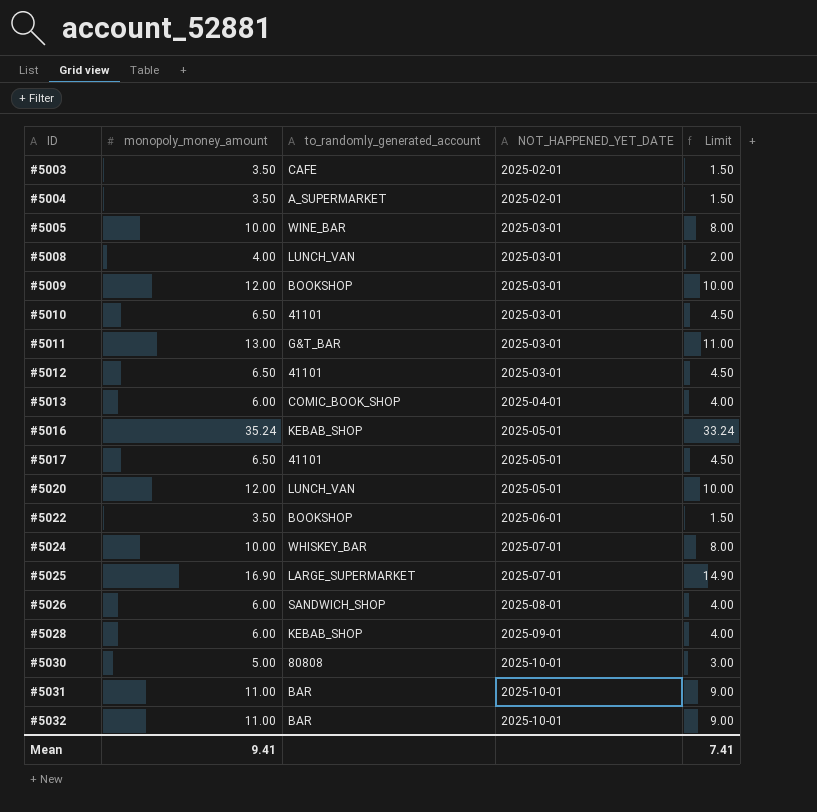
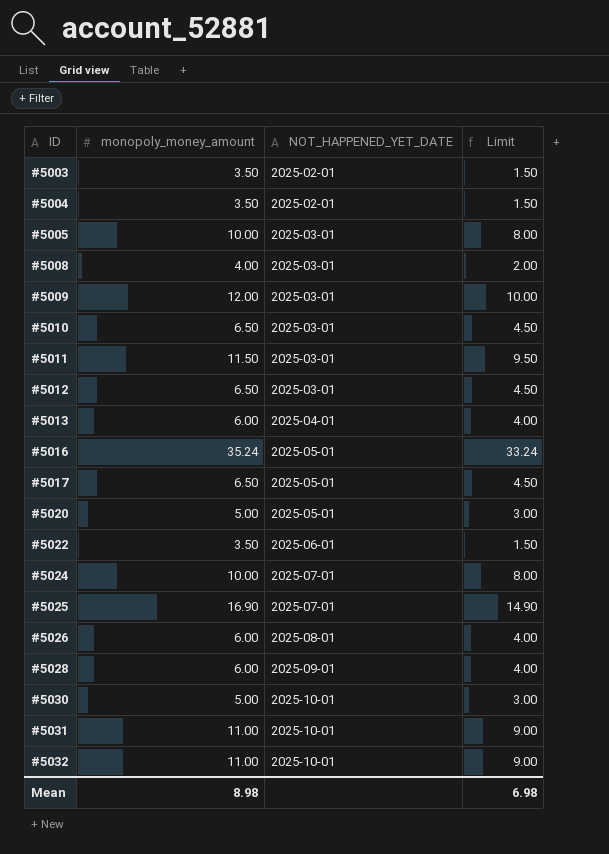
column to_randomly_generated_account | position: 3 -> none
#5011 | monopoly_money_amount: 13.00 -> 11.50
#5011 | Limit: 11.00 -> 9.50
#5020 | monopoly_money_amount: 12.00 -> 5.00
#5020 | Limit: 10.00 -> 3.00
Mean | monopoly_money_amount: 9.41 -> 8.98
Mean | Limit: 7.41 -> 6.98

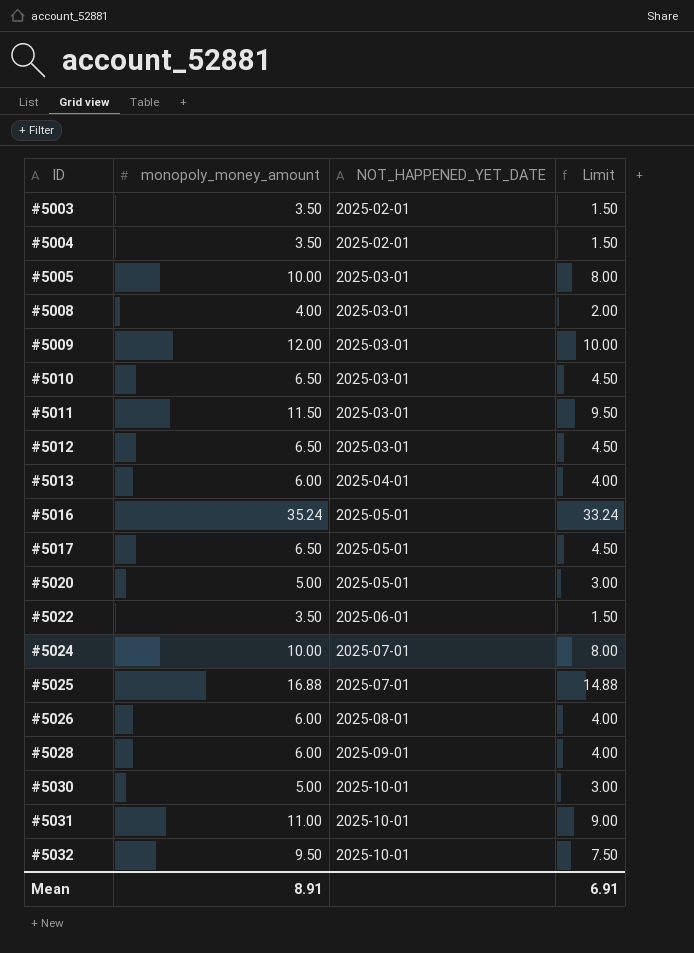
#5025 | monopoly_money_amount: 16.90 -> 16.88
#5025 | Limit: 14.90 -> 14.88
#5032 | monopoly_money_amount: 11.00 -> 9.50
#5032 | Limit: 9.00 -> 7.50
Mean | monopoly_money_amount: 8.98 -> 8.91
Mean | Limit: 6.98 -> 6.91

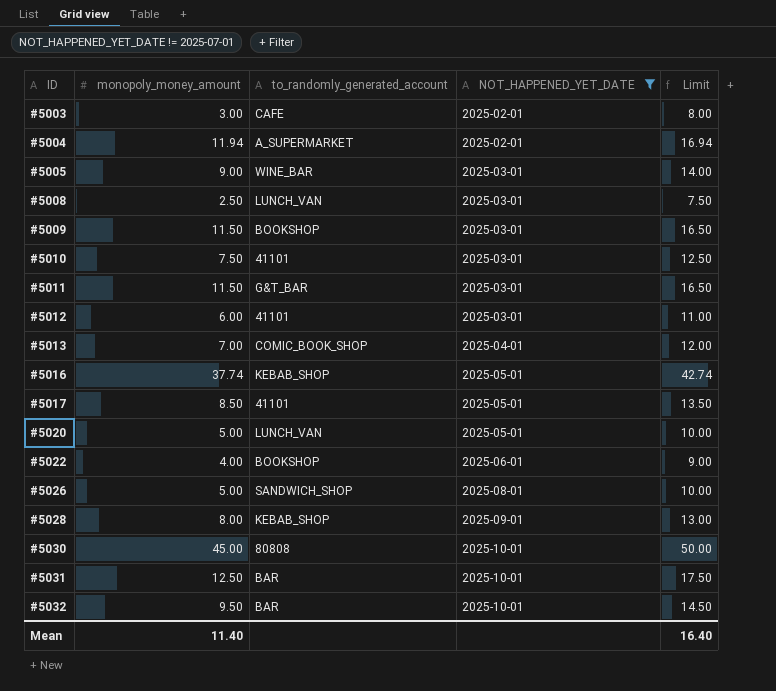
filter: none -> NOT_HAPPENED_YET_DATE != 2025-07-01
column to_randomly_generated_account | position: none -> 3
column Limit | formula: [monopoly_money_amount] - 2 -> [monopoly_money_amount] + 5
#5003 | monopoly_money_amount: 3.50 -> 3.00
#5004 | monopoly_money_amount: 3.50 -> 11.94
#5005 | monopoly_money_amount: 10.00 -> 9.00
#5008 | monopoly_money_amount: 4.00 -> 2.50
#5009 | monopoly_money_amount: 12.00 -> 11.50
#5010 | monopoly_money_amount: 6.50 -> 7.50
#5012 | monopoly_money_amount: 6.50 -> 6.00
#5013 | monopoly_money_amount: 6.00 -> 7.00
#5016 | monopoly_money_amount: 35.24 -> 37.74
#5017 | monopoly_money_amount: 6.50 -> 8.50
#5022 | monopoly_money_amount: 3.50 -> 4.00
#5026 | monopoly_money_amount: 6.00 -> 5.00
#5028 | monopoly_money_amount: 6.00 -> 8.00
#5030 | monopoly_money_amount: 5.00 -> 45.00
#5031 | monopoly_money_amount: 11.00 -> 12.50
Mean | monopoly_money_amount: 8.91 -> 11.40
Mean | Limit: 6.91 -> 16.40

